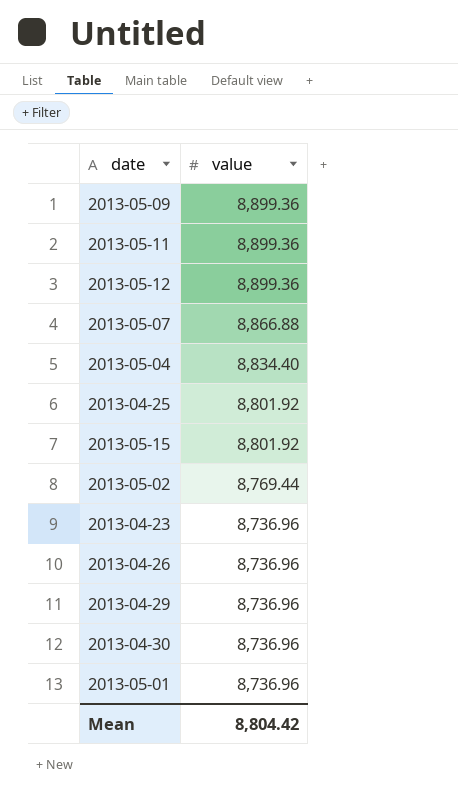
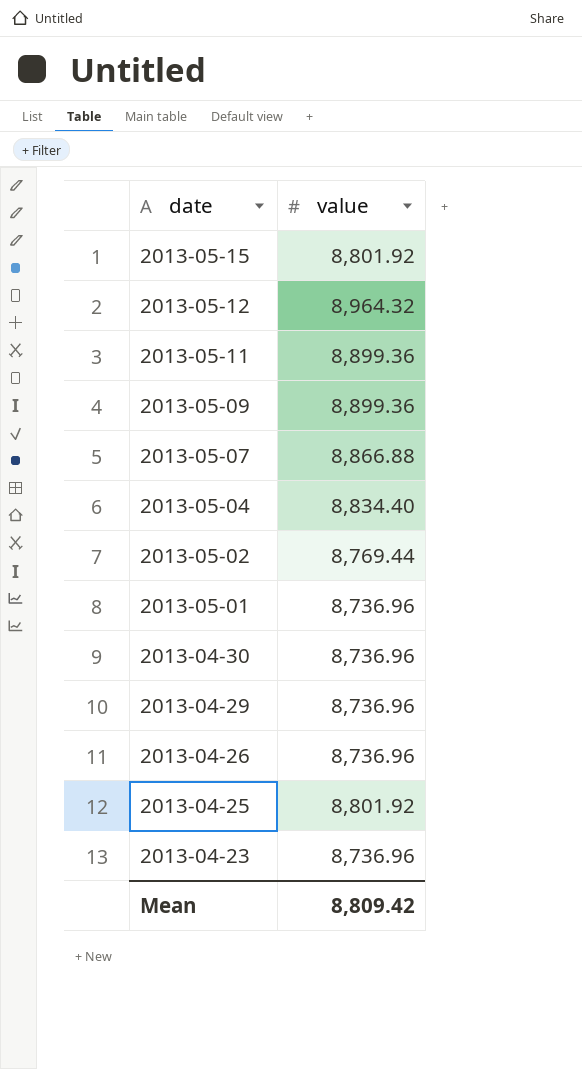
row order: value descending -> date descending
2013-05-12 | value: 8,899.36 -> 8,964.32
Mean | value: 8,804.42 -> 8,809.42

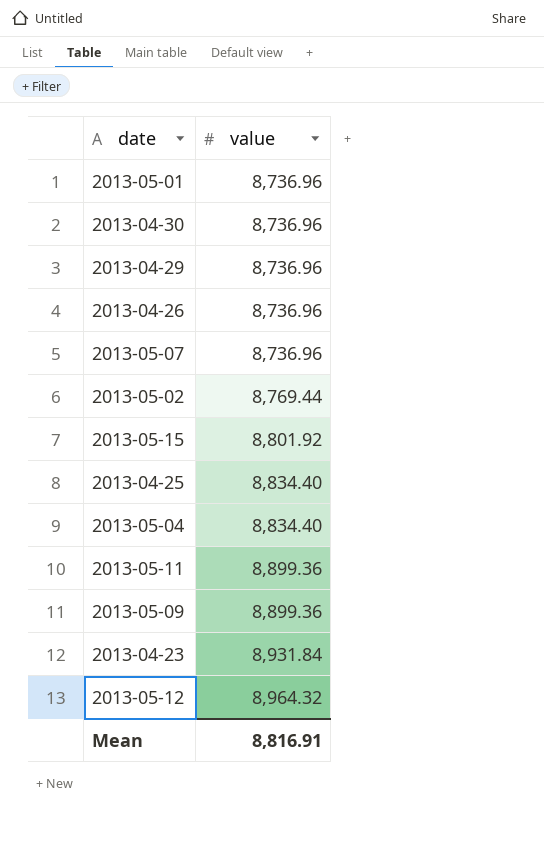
row order: date descending -> value ascending
2013-05-07 | value: 8,866.88 -> 8,736.96
2013-04-25 | value: 8,801.92 -> 8,834.40
2013-04-23 | value: 8,736.96 -> 8,931.84
Mean | value: 8,809.42 -> 8,816.91

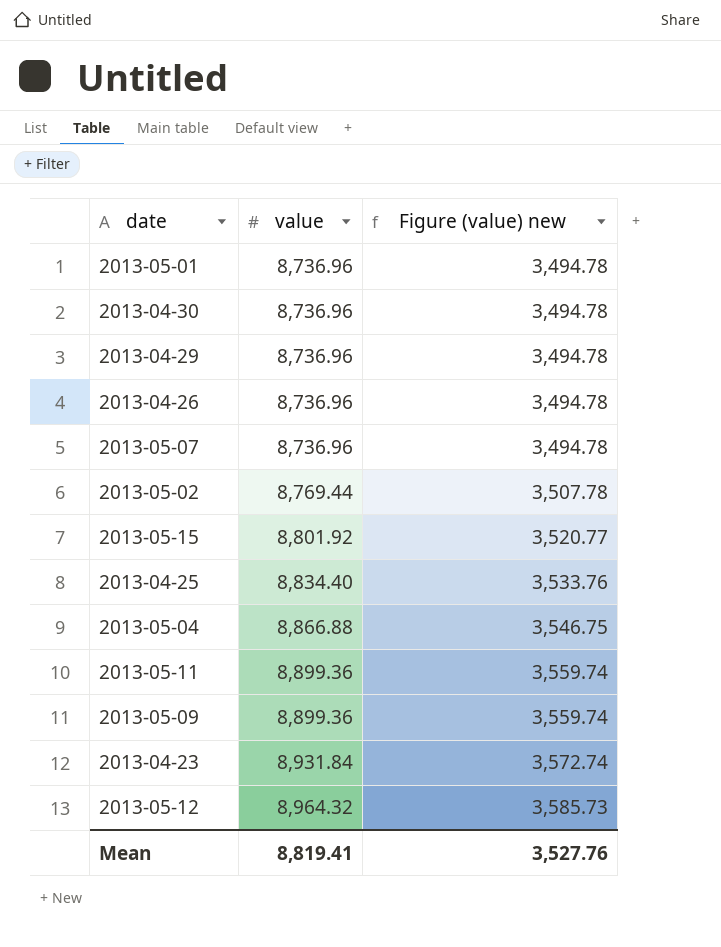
column Figure (value) new | formula: none -> [value] * 0.4
2013-05-04 | value: 8,834.40 -> 8,866.88
Mean | value: 8,816.91 -> 8,819.41

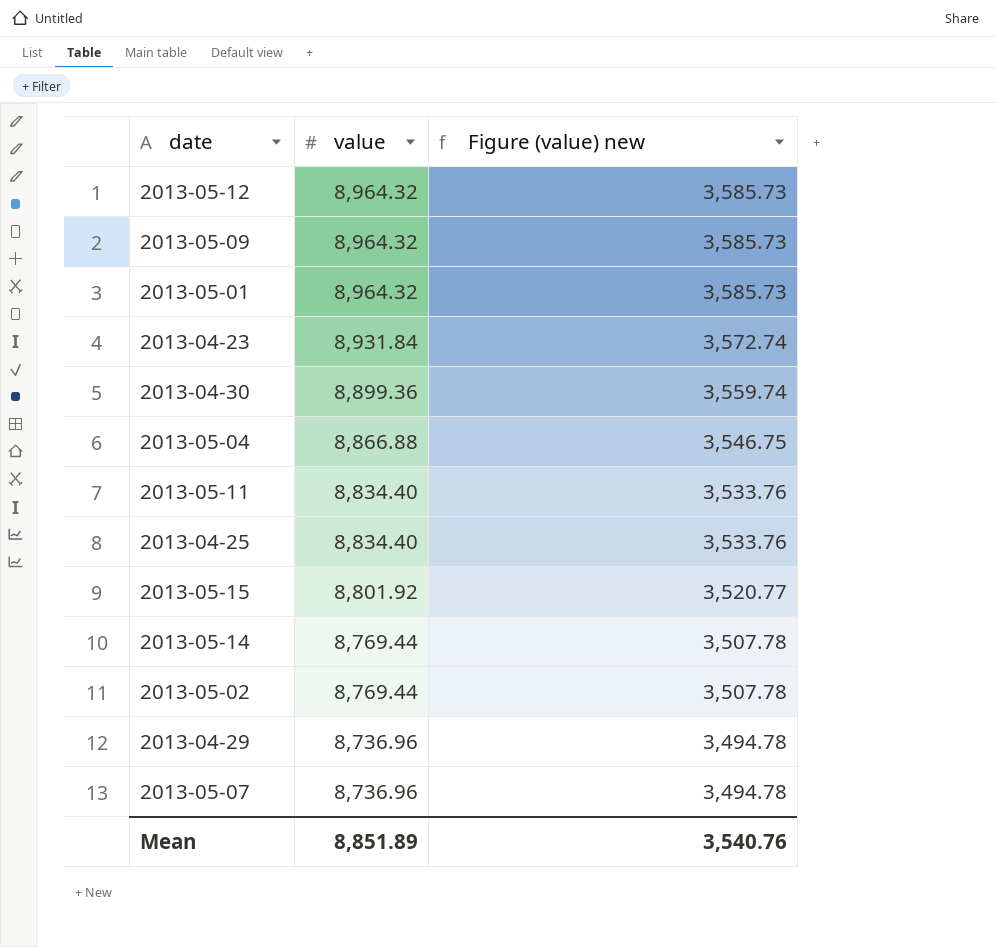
row order: value ascending -> value descending
row 2013-04-26: 8,736.96 | 3,494.78 -> none
2013-05-09 | value: 8,899.36 -> 8,964.32
2013-05-09 | Figure (value) new: 3,559.74 -> 3,585.73
2013-05-01 | value: 8,736.96 -> 8,964.32
2013-05-01 | Figure (value) new: 3,494.78 -> 3,585.73
2013-04-30 | value: 8,736.96 -> 8,899.36
2013-04-30 | Figure (value) new: 3,494.78 -> 3,559.74
2013-05-11 | value: 8,899.36 -> 8,834.40
2013-05-11 | Figure (value) new: 3,559.74 -> 3,533.76
row 2013-05-14: none -> 8,769.44 | 3,507.78
Mean | value: 8,819.41 -> 8,851.89
Mean | Figure (value) new: 3,527.76 -> 3,540.76

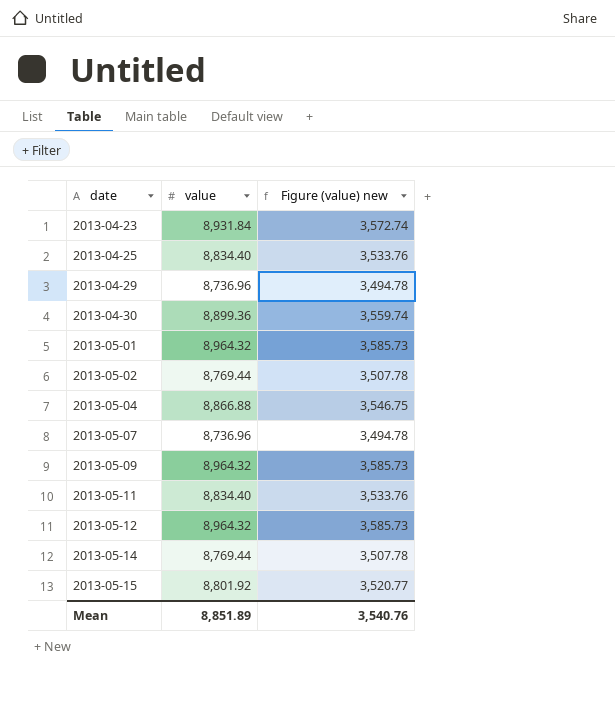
row order: value descending -> date ascending

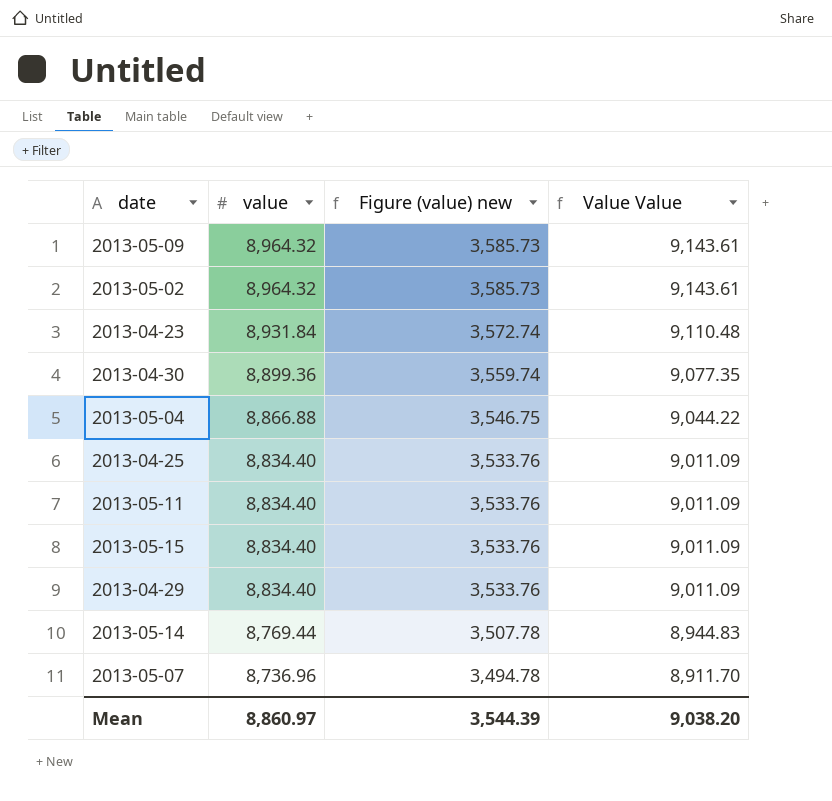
row order: date ascending -> value descending
column Value Value | formula: none -> [value] * 1.02
row 2013-05-01: 8,964.32 | 3,585.73 -> none
row 2013-05-12: 8,964.32 | 3,585.73 -> none
2013-05-02 | value: 8,769.44 -> 8,964.32
2013-05-02 | Figure (value) new: 3,507.78 -> 3,585.73
2013-05-15 | value: 8,801.92 -> 8,834.40
2013-05-15 | Figure (value) new: 3,520.77 -> 3,533.76
2013-04-29 | value: 8,736.96 -> 8,834.40
2013-04-29 | Figure (value) new: 3,494.78 -> 3,533.76
Mean | value: 8,851.89 -> 8,860.97
Mean | Figure (value) new: 3,540.76 -> 3,544.39

